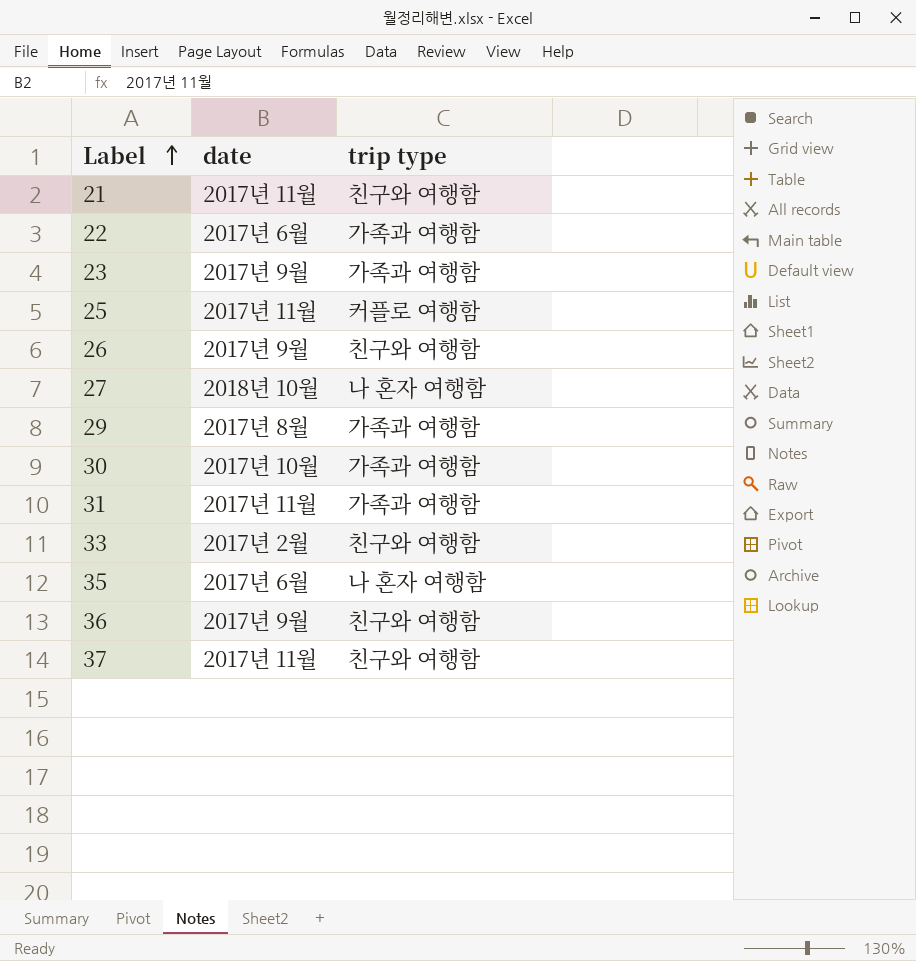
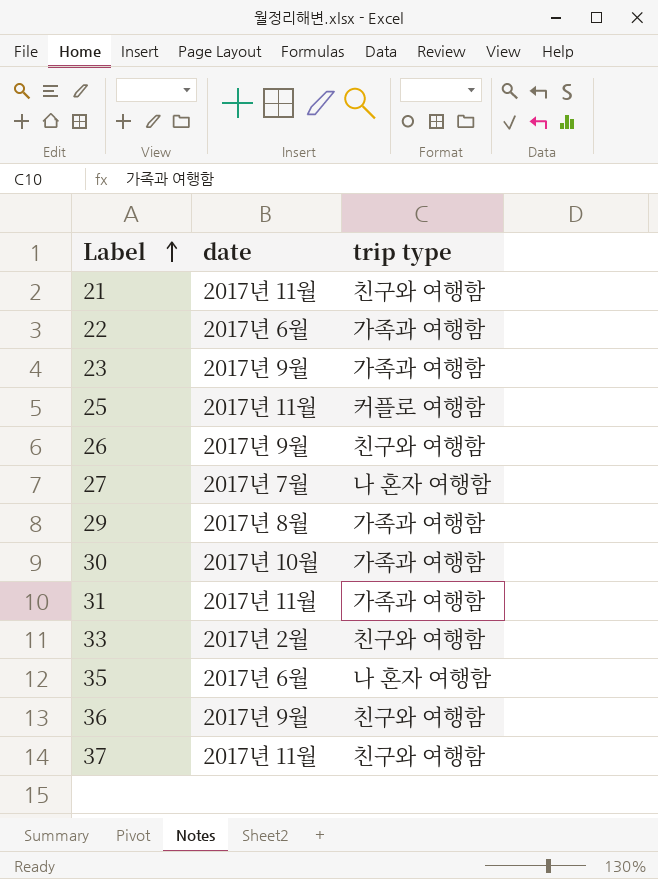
27 | date: 2018년 10월 -> 2017년 7월

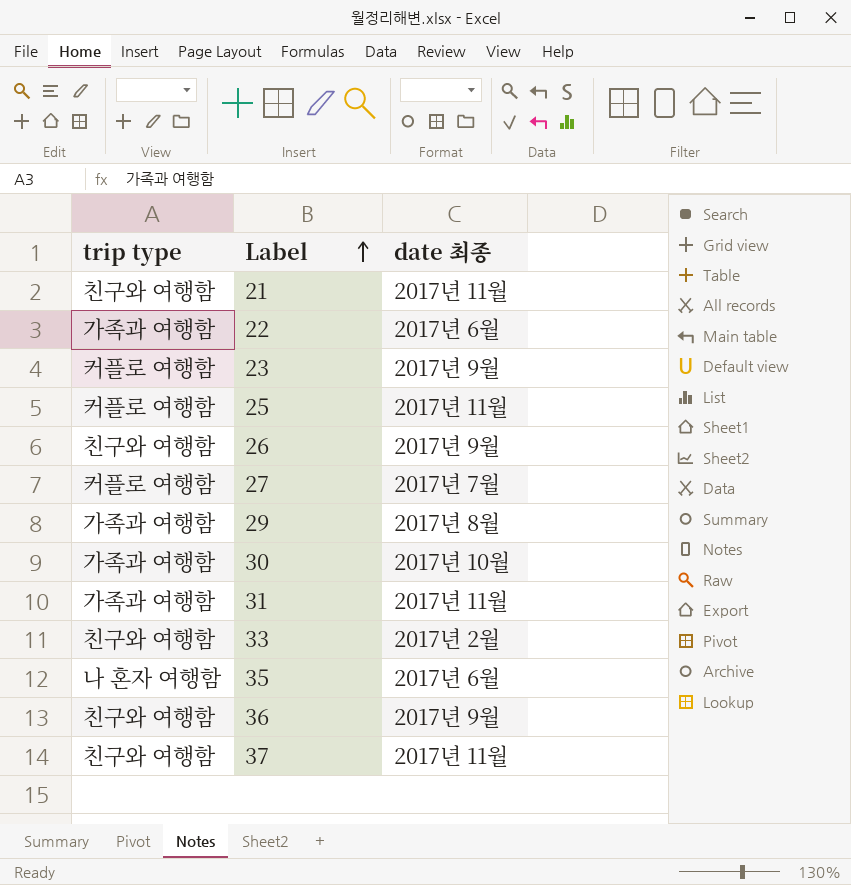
column trip type | position: 3 -> 1
column name: date -> date 최종
23 | trip type: 가족과 여행함 -> 커플로 여행함
27 | trip type: 나 혼자 여행함 -> 커플로 여행함

